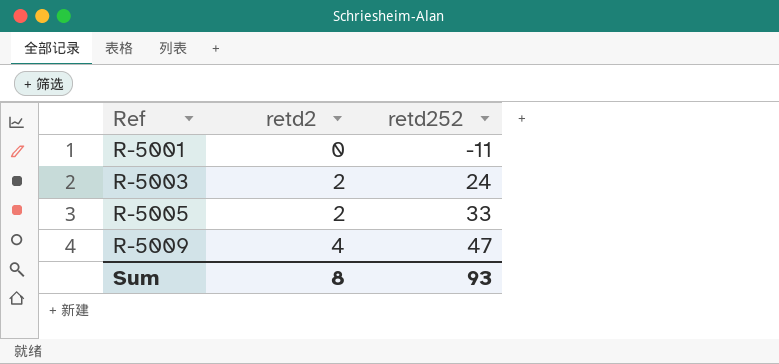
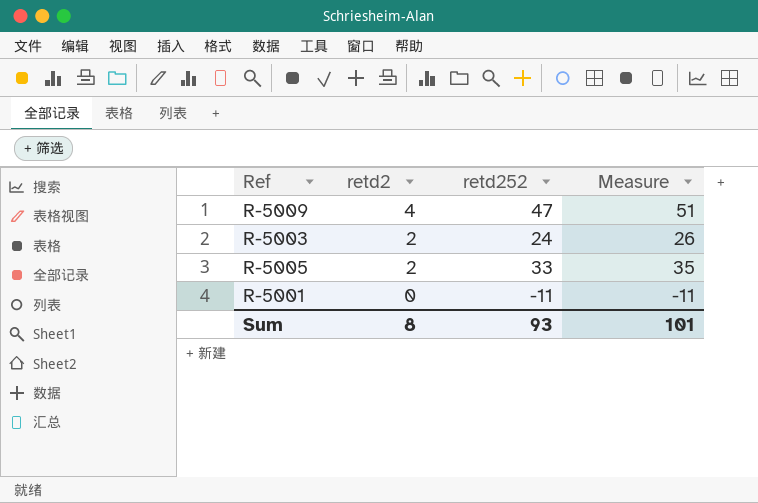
row order: Ref ascending -> retd2 descending
column Measure | formula: none -> [retd2] + [retd252]

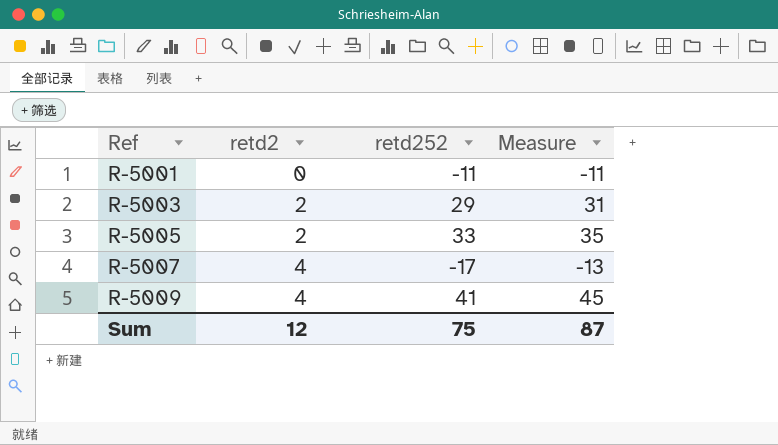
row order: retd2 descending -> Ref ascending
R-5003 | retd252: 24 -> 29
R-5003 | Measure: 26 -> 31
row R-5007: none -> 4 | -17 | -13
R-5009 | retd252: 47 -> 41
R-5009 | Measure: 51 -> 45
Sum | retd2: 8 -> 12
Sum | retd252: 93 -> 75
Sum | Measure: 101 -> 87

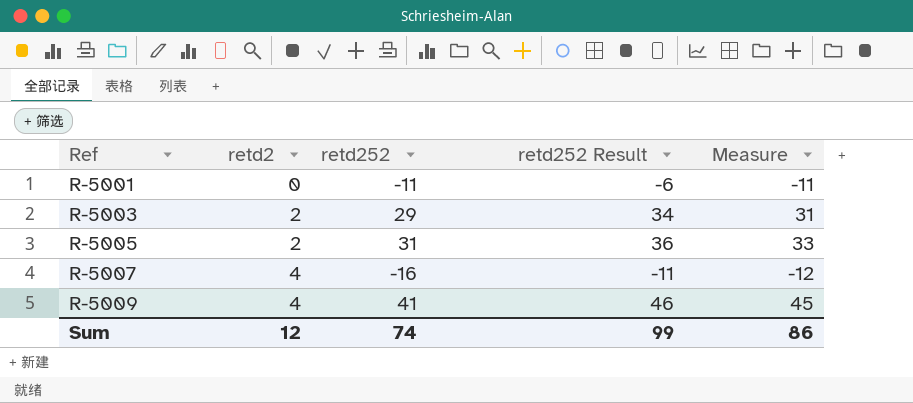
column retd252 Result | formula: none -> [retd252] + 5
R-5005 | retd252: 33 -> 31
R-5005 | Measure: 35 -> 33
R-5007 | retd252: -17 -> -16
R-5007 | Measure: -13 -> -12
Sum | retd252: 75 -> 74
Sum | Measure: 87 -> 86

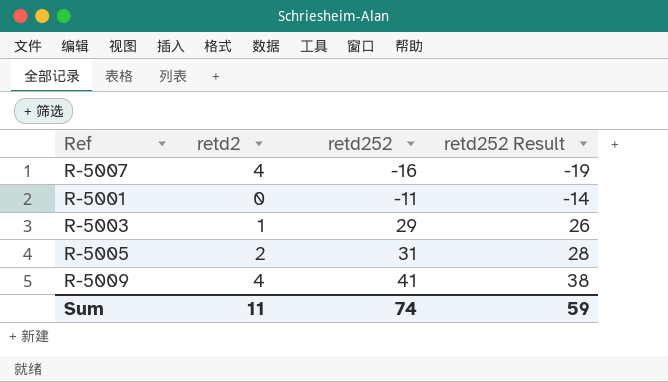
row order: Ref ascending -> retd252 ascending
column Measure | formula: [retd2] + [retd252] -> none
column retd252 Result | formula: [retd252] + 5 -> [retd252] - 3
R-5003 | retd2: 2 -> 1
Sum | retd2: 12 -> 11
Sum | retd252 Result: 99 -> 59

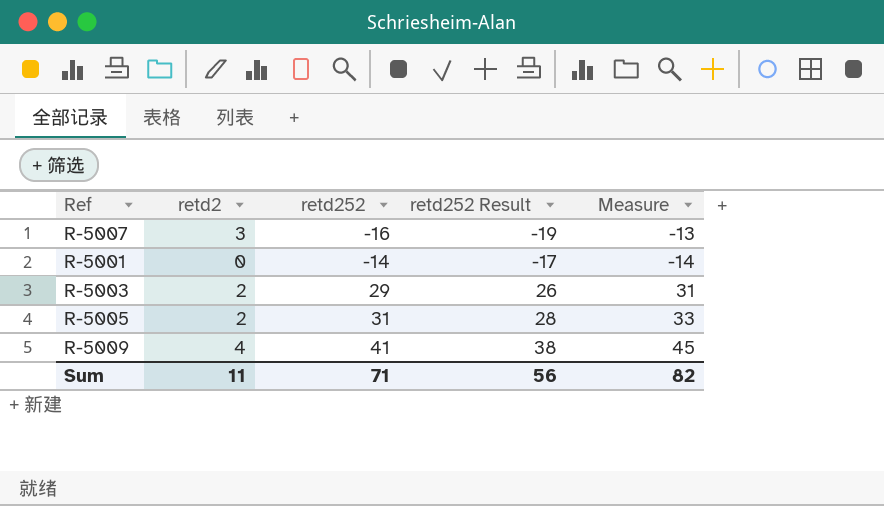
column Measure | formula: none -> [retd2] + [retd252]
R-5007 | retd2: 4 -> 3
R-5001 | retd252: -11 -> -14
R-5001 | retd252 Result: -14 -> -17
R-5003 | retd2: 1 -> 2
Sum | retd252: 74 -> 71
Sum | retd252 Result: 59 -> 56

